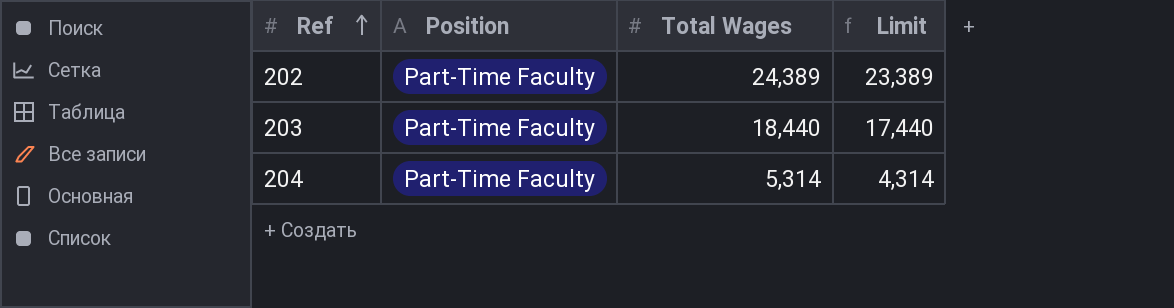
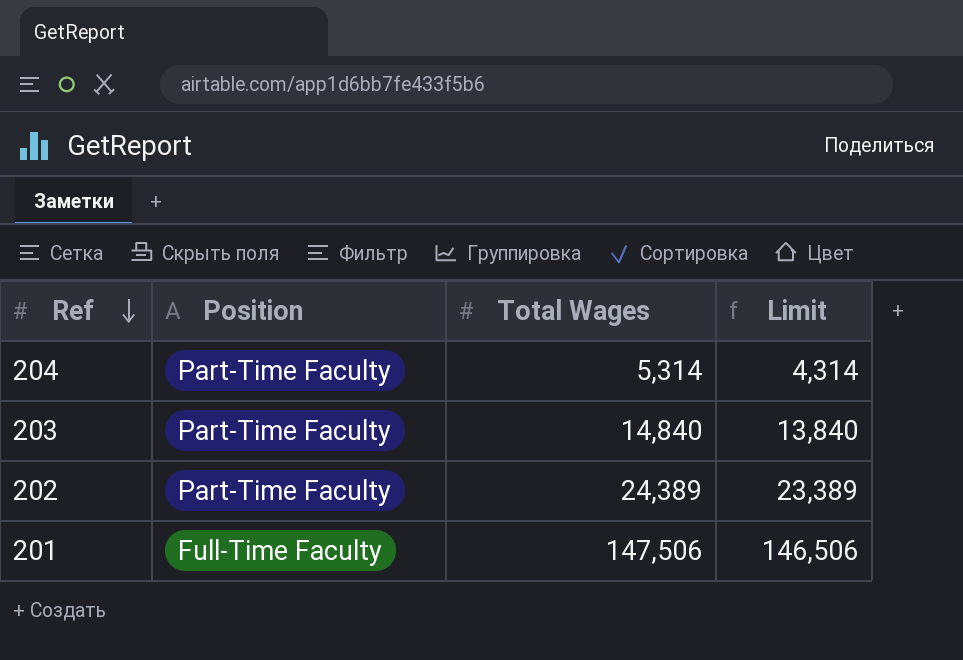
row order: Ref ascending -> Ref descending
203 | Total Wages: 18,440 -> 14,840
203 | Limit: 17,440 -> 13,840
row 201: none -> Full-Time Faculty | 147,506 | 146,506

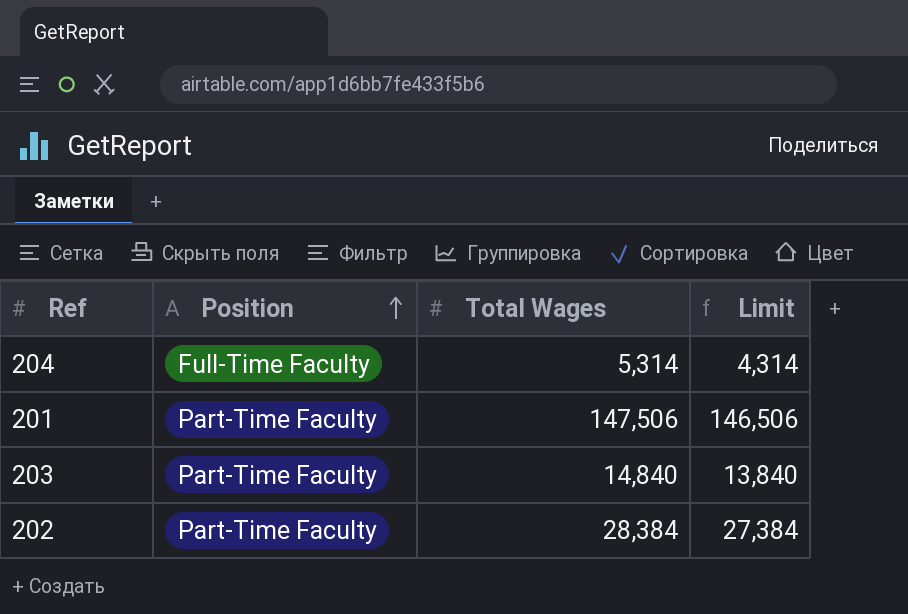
row order: Ref descending -> Position ascending
204 | Position: Part-Time Faculty -> Full-Time Faculty
201 | Position: Full-Time Faculty -> Part-Time Faculty
202 | Total Wages: 24,389 -> 28,384
202 | Limit: 23,389 -> 27,384

